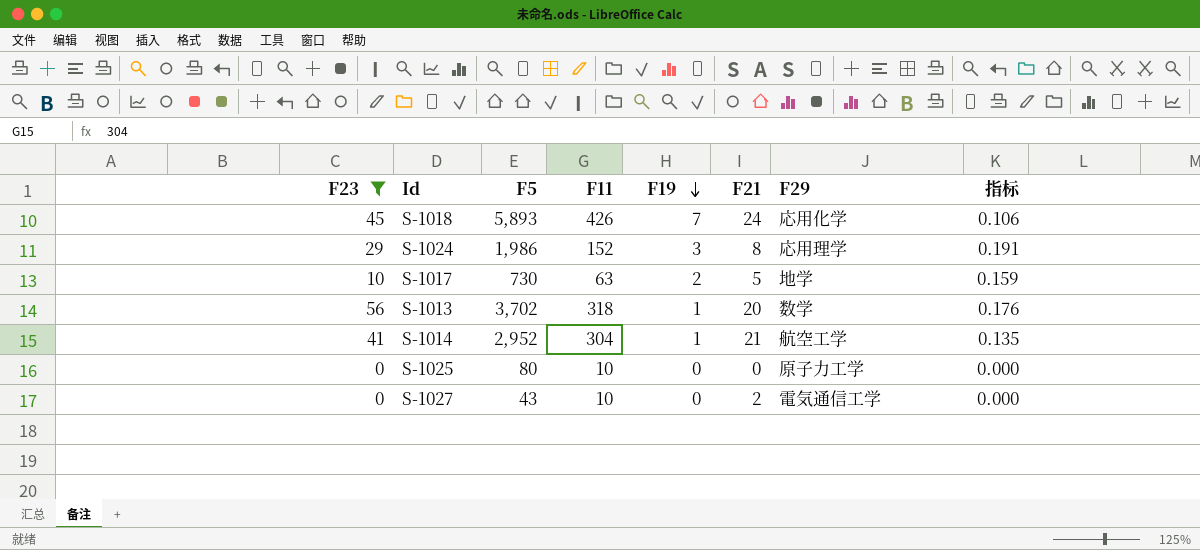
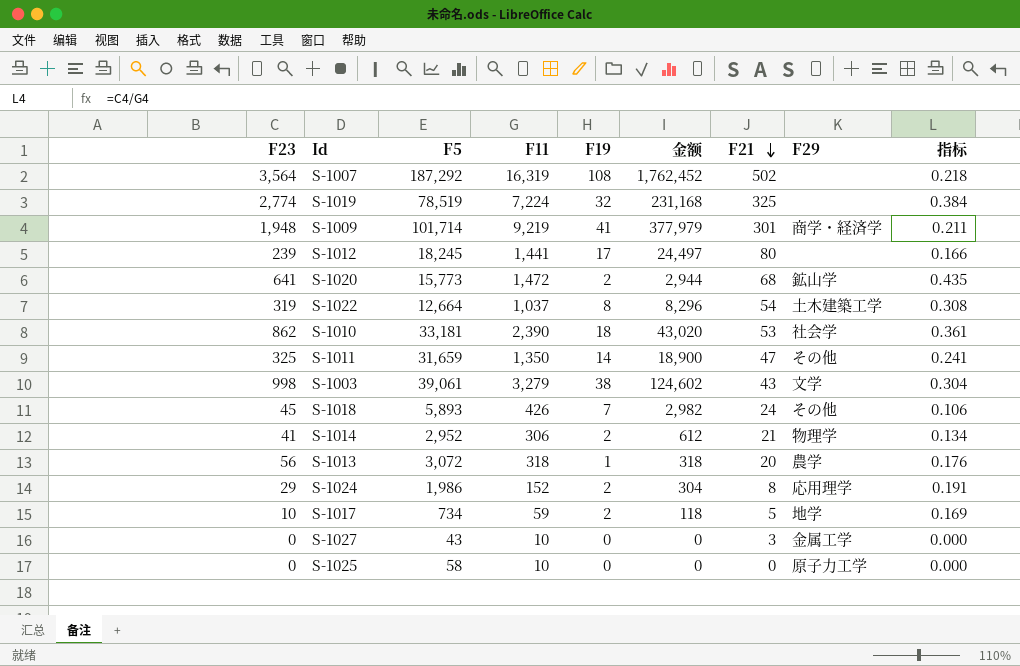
filter: F23 <= 56 -> none
row order: F19 descending -> F21 descending
column 金额 | formula: none -> [F11] * [F19]
S-1018 | F29: 応用化学 -> その他
S-1014 | F11: 304 -> 306
S-1014 | F19: 1 -> 2
S-1014 | F29: 航空工学 -> 物理学
S-1014 | 指标: 0.135 -> 0.134
S-1013 | F5: 3,702 -> 3,072
S-1013 | F29: 数学 -> 農学
S-1024 | F19: 3 -> 2
S-1017 | F5: 730 -> 734
S-1017 | F11: 63 -> 59
S-1017 | 指标: 0.159 -> 0.169
S-1027 | F21: 2 -> 3
S-1027 | F29: 電気通信工学 -> 金属工学
S-1025 | F5: 80 -> 58

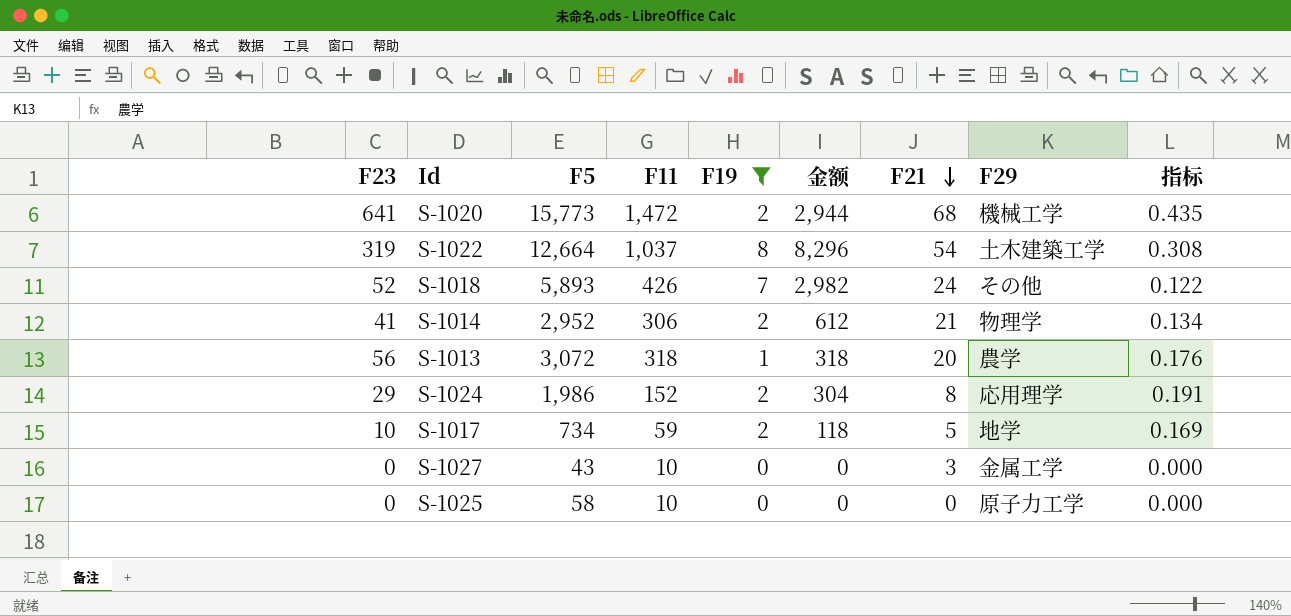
filter: none -> F19 <= 8
S-1020 | F29: 鉱山学 -> 機械工学
S-1018 | F23: 45 -> 52
S-1018 | 指标: 0.106 -> 0.122

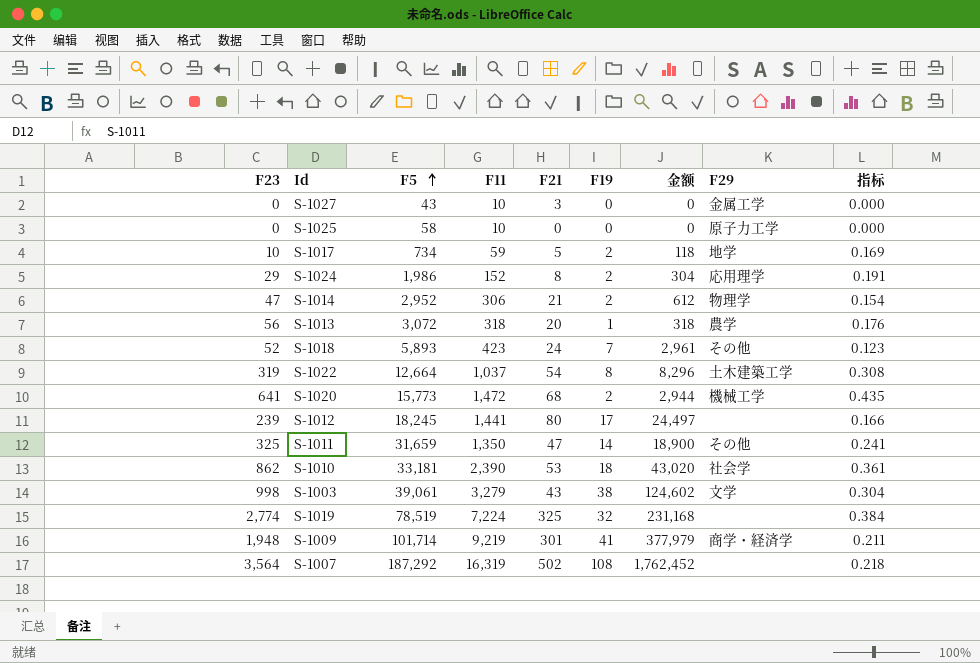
filter: F19 <= 8 -> none
row order: F21 descending -> F5 ascending
column F21 | position: 7 -> 5
S-1014 | F23: 41 -> 47
S-1014 | 指标: 0.134 -> 0.154
S-1018 | F11: 426 -> 423
S-1018 | 金额: 2,982 -> 2,961
S-1018 | 指标: 0.122 -> 0.123

